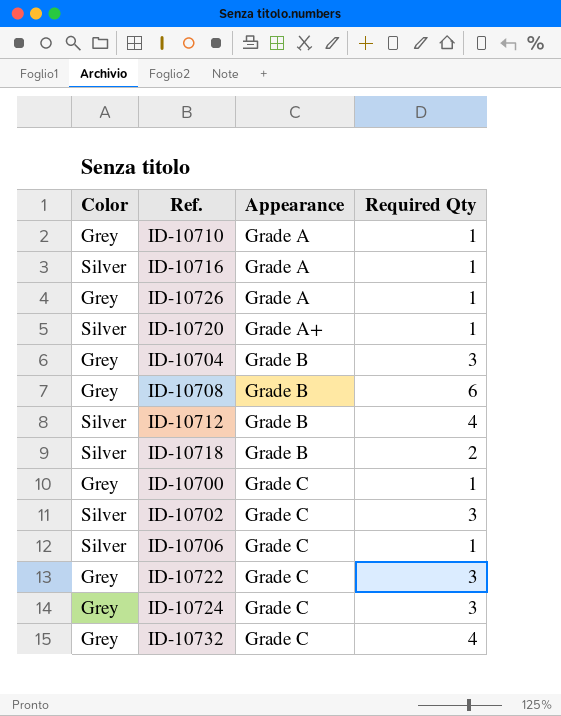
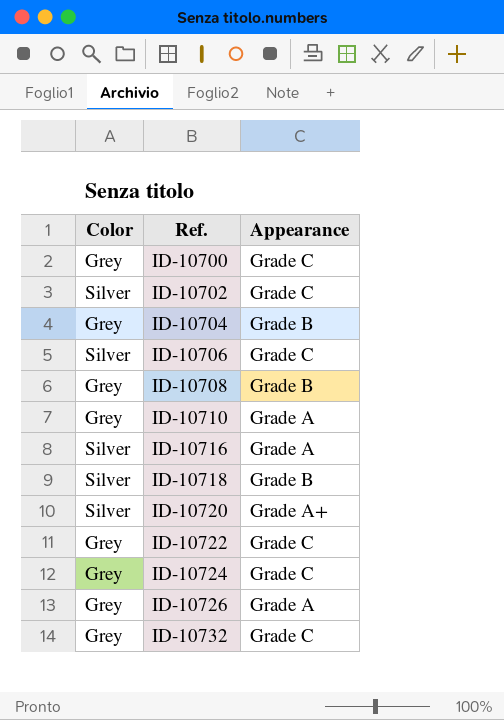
row order: Appearance ascending -> Ref. ascending
column Required Qty | position: 4 -> none
row ID-10712: Silver | Grade B | 4 -> none

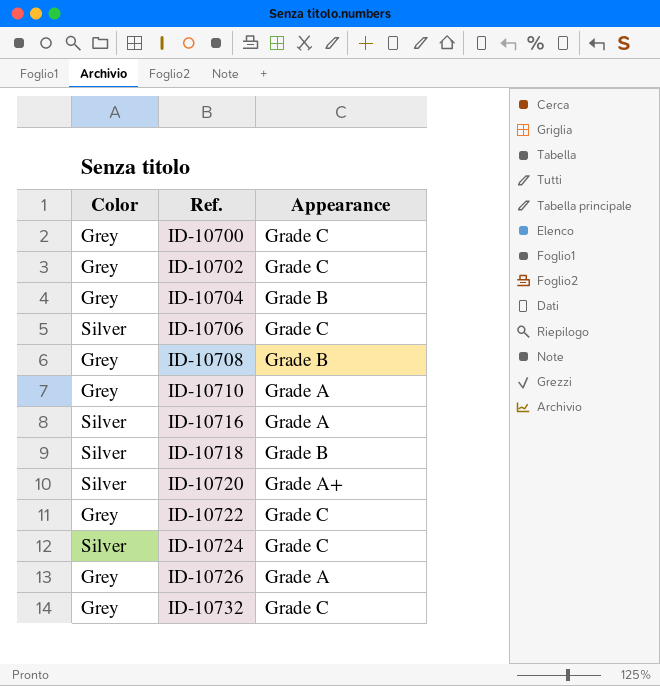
ID-10702 | Color: Silver -> Grey
ID-10724 | Color: Grey -> Silver

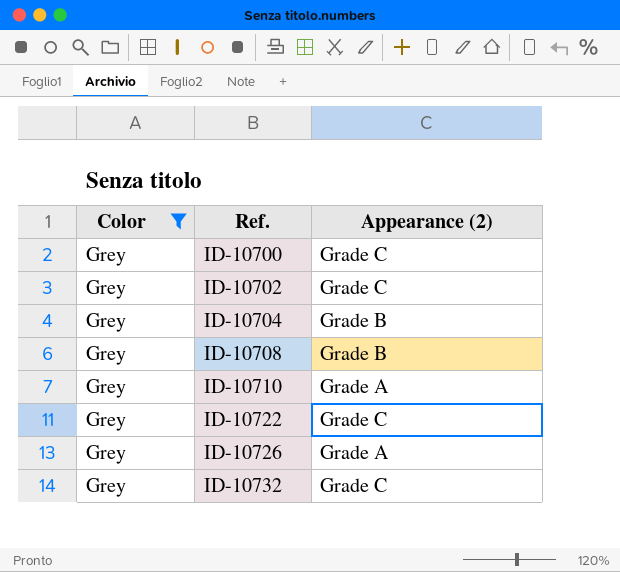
filter: none -> Color = Grey
column name: Appearance -> Appearance (2)

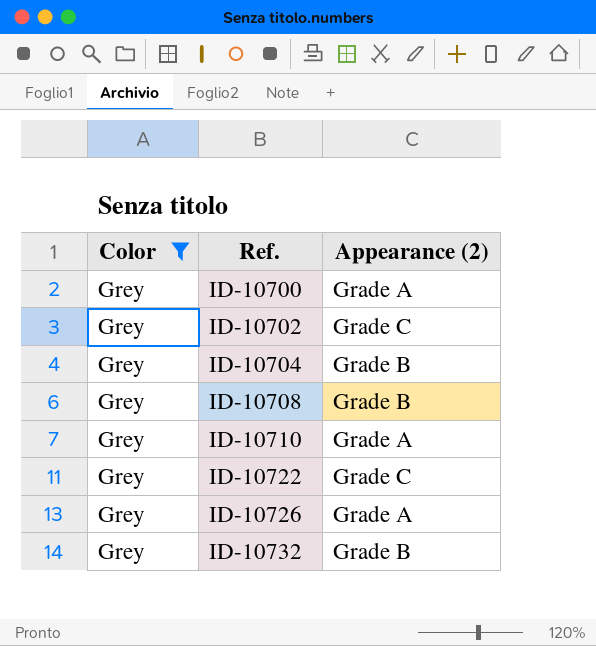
ID-10700 | Appearance (2): Grade C -> Grade A
ID-10732 | Appearance (2): Grade C -> Grade B

